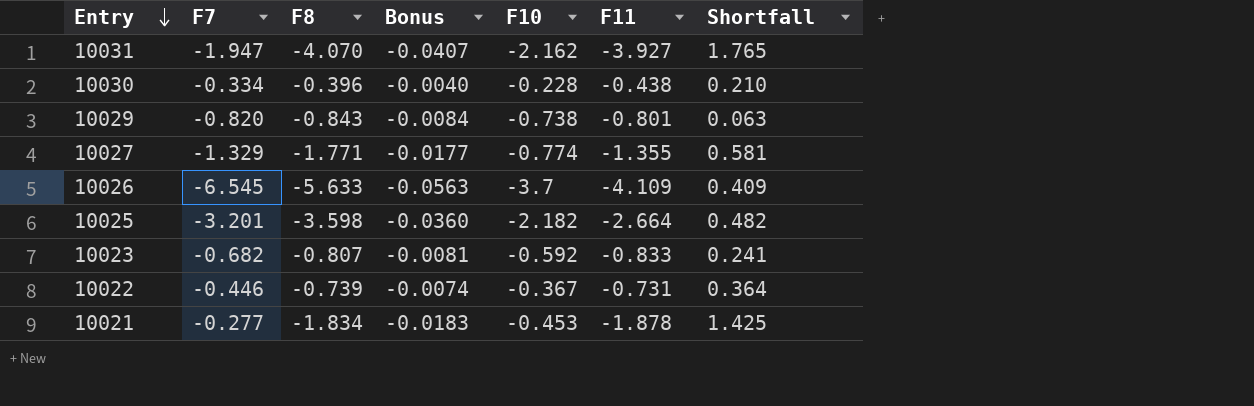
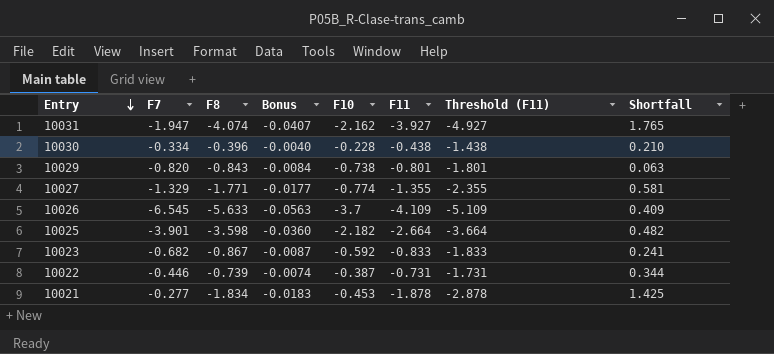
column Threshold (F11) | formula: none -> [F11] - 1
10031 | F8: -4.070 -> -4.074
10025 | F7: -3.201 -> -3.901
10023 | F8: -0.807 -> -0.867
10023 | Bonus: -0.0081 -> -0.0087
10022 | F10: -0.367 -> -0.387
10022 | Shortfall: 0.364 -> 0.344

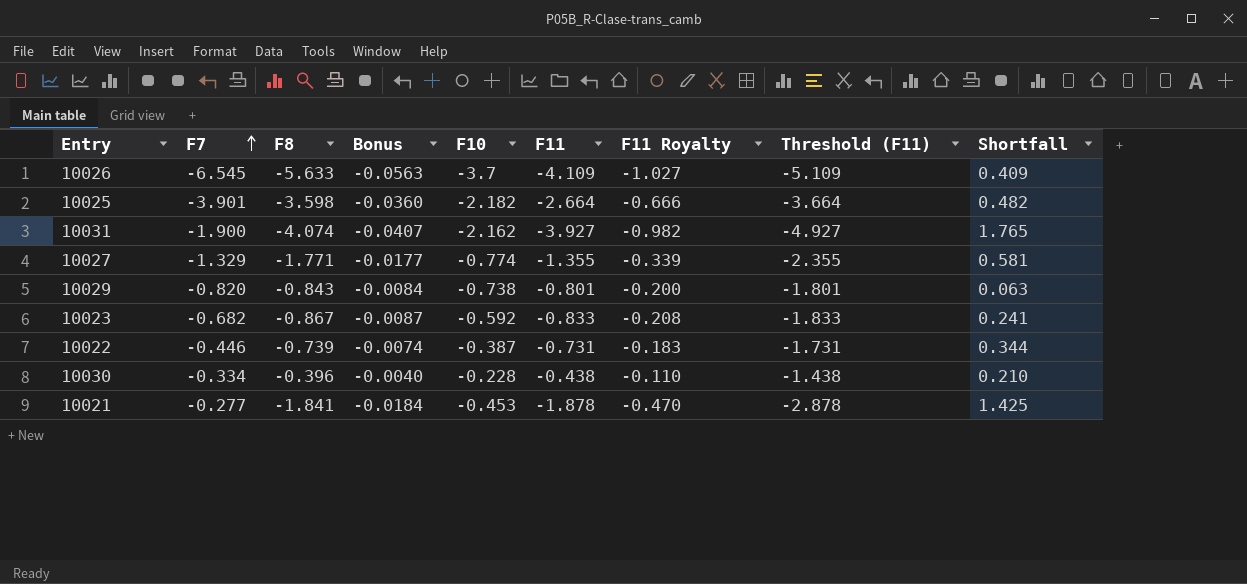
row order: Entry descending -> F7 ascending
column F11 Royalty | formula: none -> [F11] * 0.25
10031 | F7: -1.947 -> -1.900
10021 | F8: -1.834 -> -1.841
10021 | Bonus: -0.0183 -> -0.0184

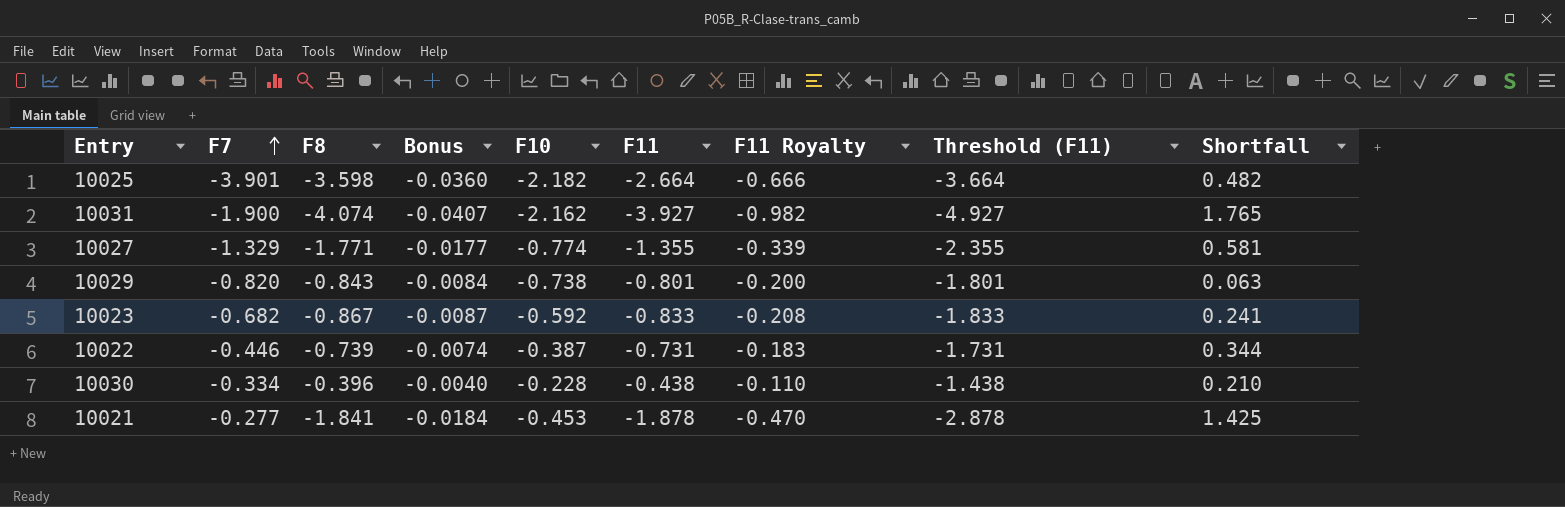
row 10026: -6.545 | -5.633 | -0.0563 | -3.7 | -4.109 | -1.027 | -5.109 | 0.409 -> none

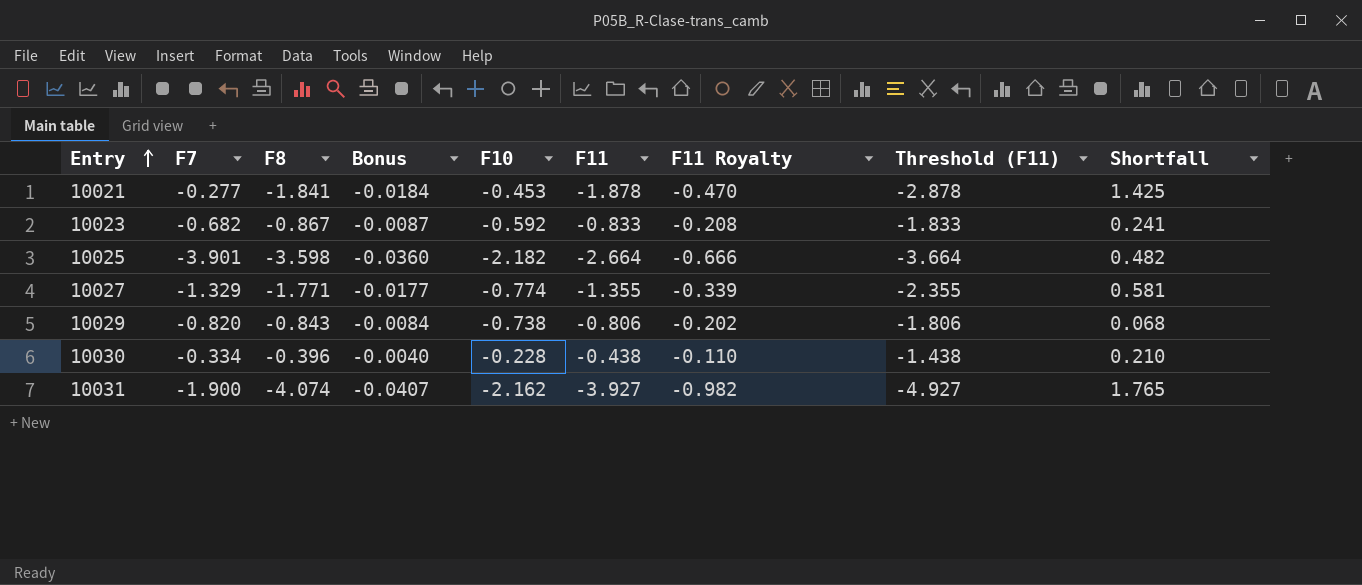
row order: F7 ascending -> Entry ascending
row 10022: -0.446 | -0.739 | -0.0074 | -0.387 | -0.731 | -0.183 | -1.731 | 0.344 -> none
10029 | F11: -0.801 -> -0.806
10029 | F11 Royalty: -0.200 -> -0.202
10029 | Threshold (F11): -1.801 -> -1.806
10029 | Shortfall: 0.063 -> 0.068

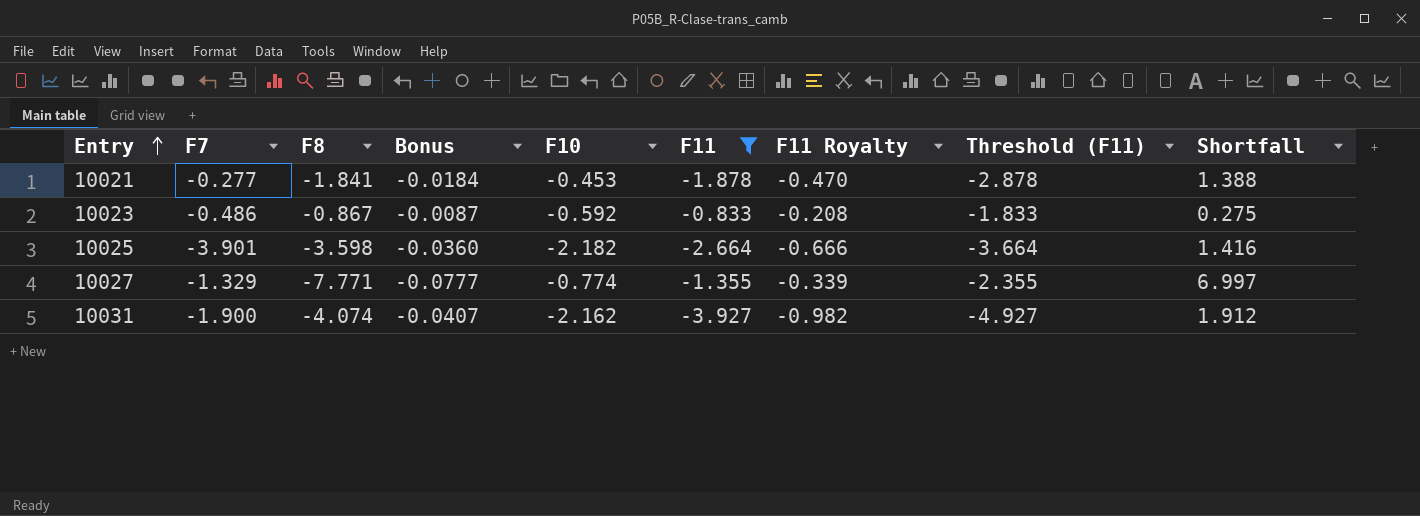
filter: none -> F11 <= -0.833
column Shortfall | formula: [F10] - [F11] -> [F10] - [F8]
10023 | F7: -0.682 -> -0.486
10027 | F8: -1.771 -> -7.771
10027 | Bonus: -0.0177 -> -0.0777

